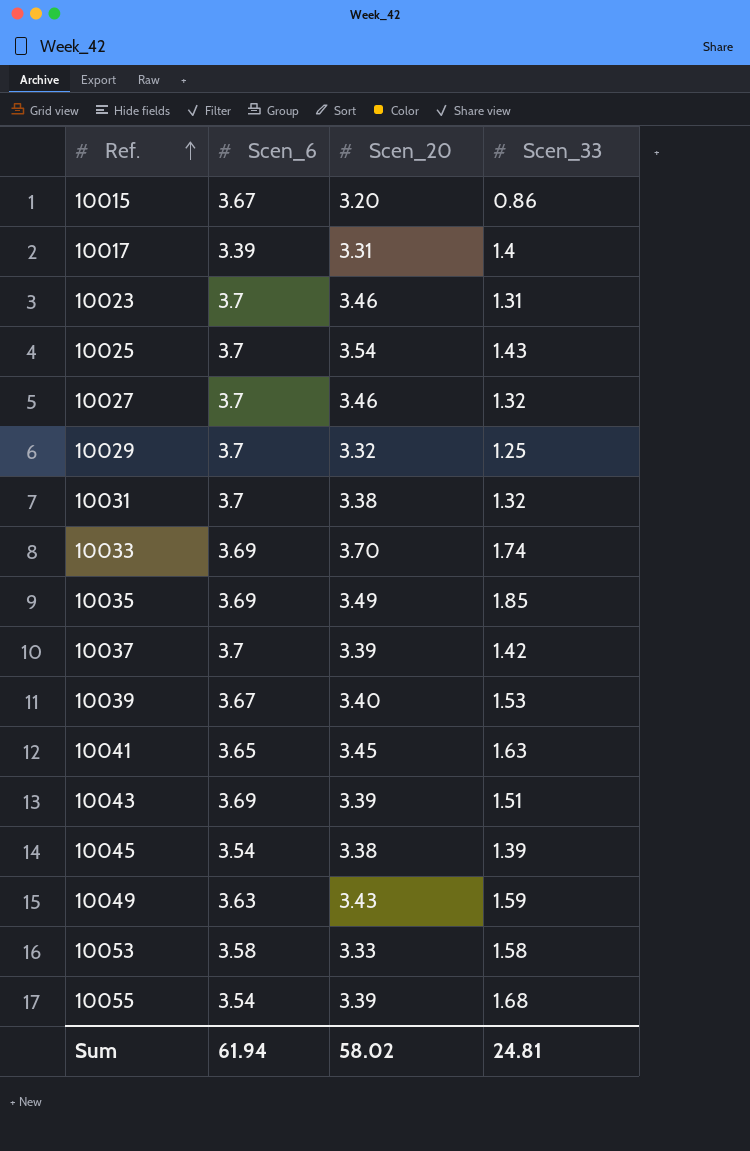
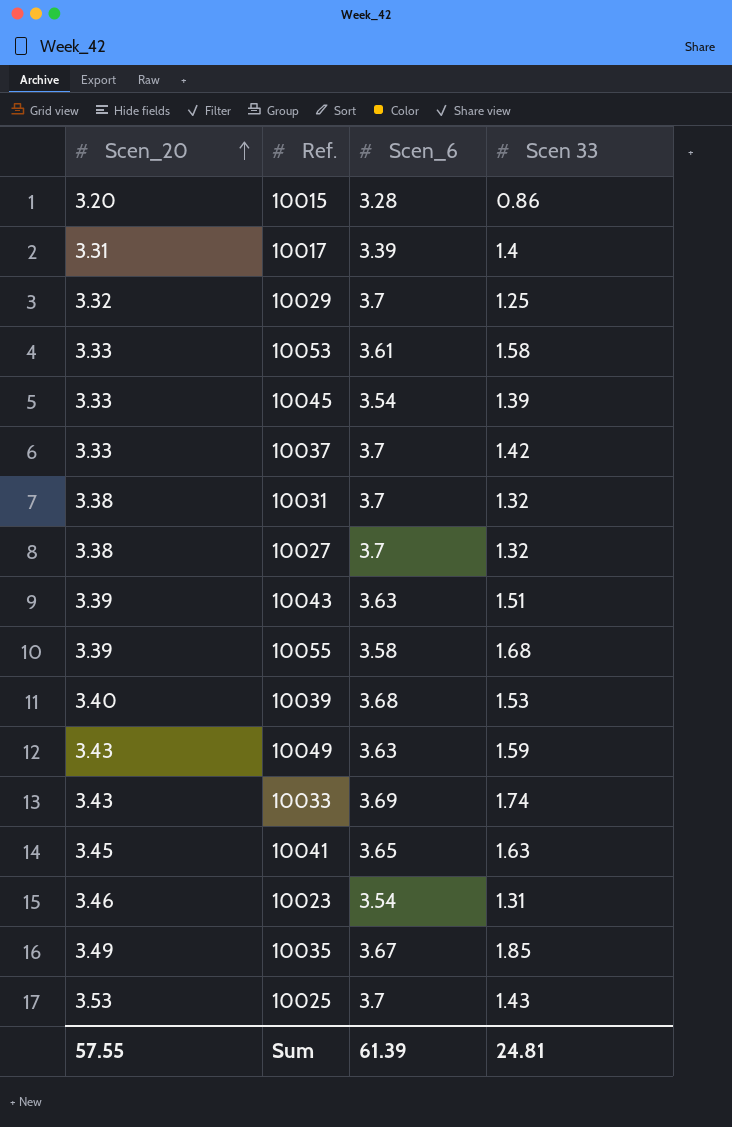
row order: Ref. ascending -> Scen_20 ascending
column Scen_20 | position: 3 -> 1
column name: Scen_33 -> Scen 33
10015 | Scen_6: 3.67 -> 3.28
10053 | Scen_6: 3.58 -> 3.61
10045 | Scen_20: 3.38 -> 3.33
10037 | Scen_20: 3.39 -> 3.33
10027 | Scen_20: 3.46 -> 3.38
10043 | Scen_6: 3.69 -> 3.63
10055 | Scen_6: 3.54 -> 3.58
10039 | Scen_6: 3.67 -> 3.68
10033 | Scen_20: 3.70 -> 3.43
10023 | Scen_6: 3.7 -> 3.54
10035 | Scen_6: 3.69 -> 3.67
10025 | Scen_20: 3.54 -> 3.53
Sum | Scen_20: 58.02 -> 57.55
Sum | Scen_6: 61.94 -> 61.39

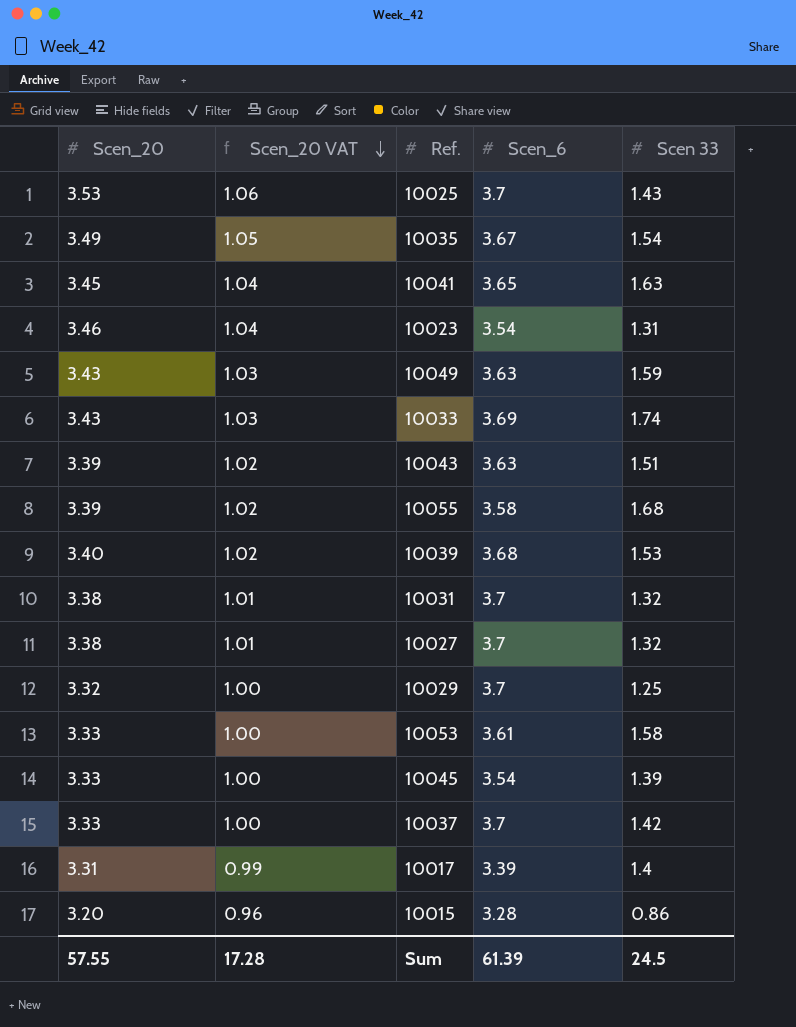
row order: Scen_20 ascending -> Scen_20 VAT descending
column Scen_20 VAT | formula: none -> [Scen_20] * 0.3
10035 | Scen 33: 1.85 -> 1.54
Sum | Scen 33: 24.81 -> 24.5

